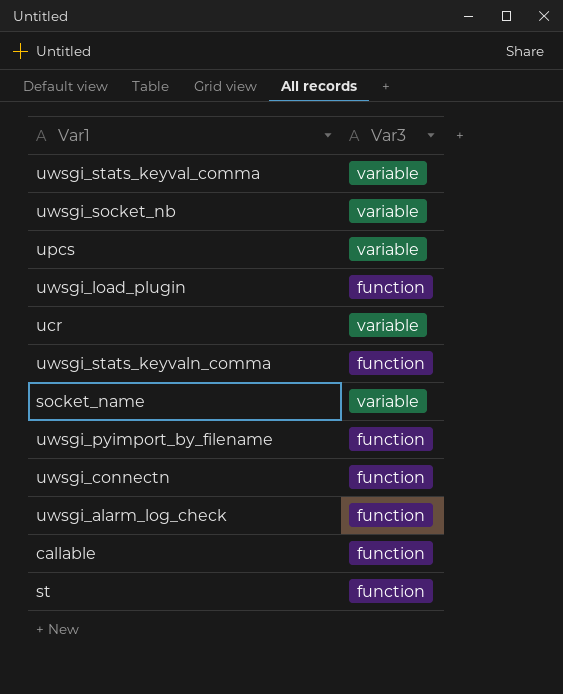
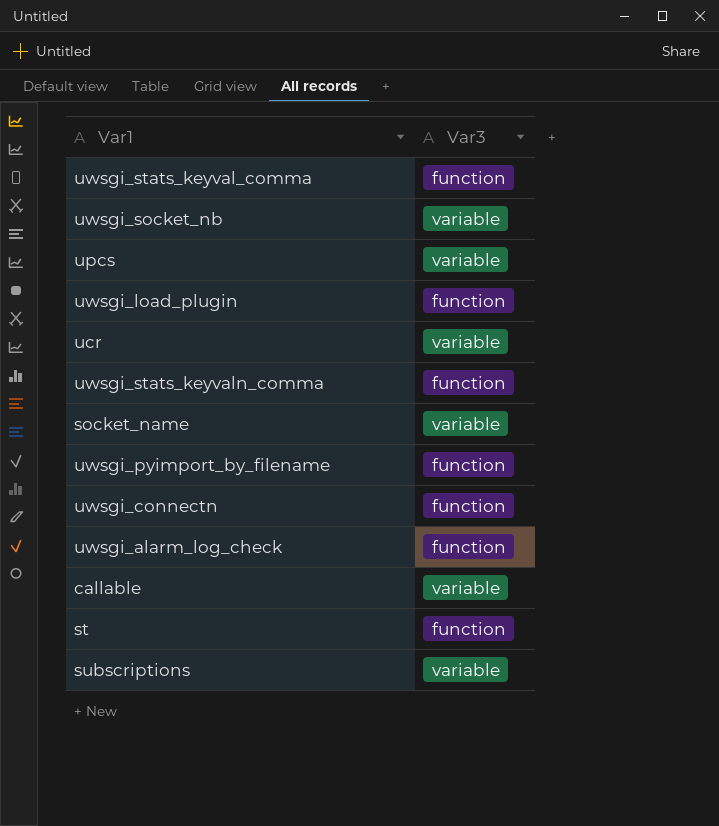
uwsgi_stats_keyval_comma | Var3: variable -> function
callable | Var3: function -> variable
row subscriptions: none -> variable

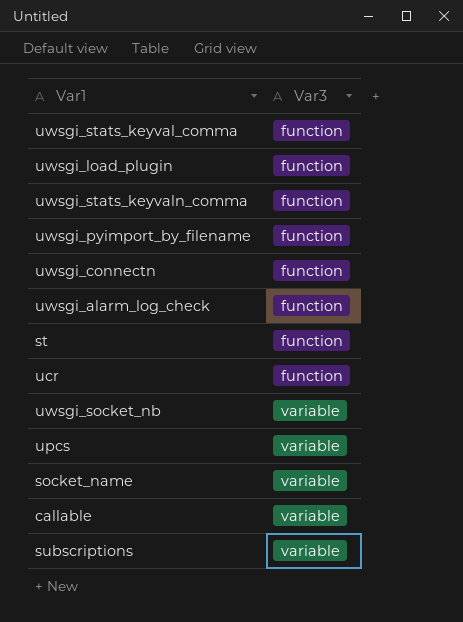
row order: none -> Var3 ascending
ucr | Var3: variable -> function

